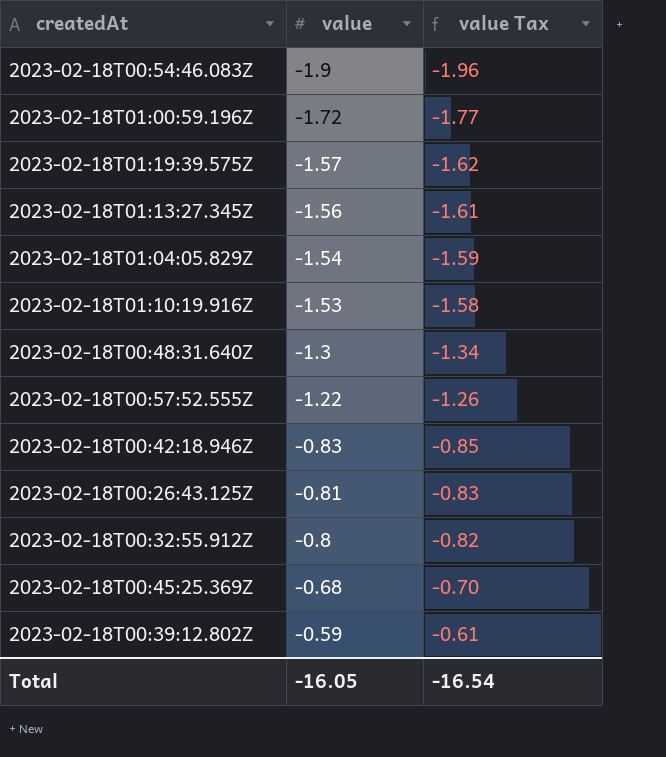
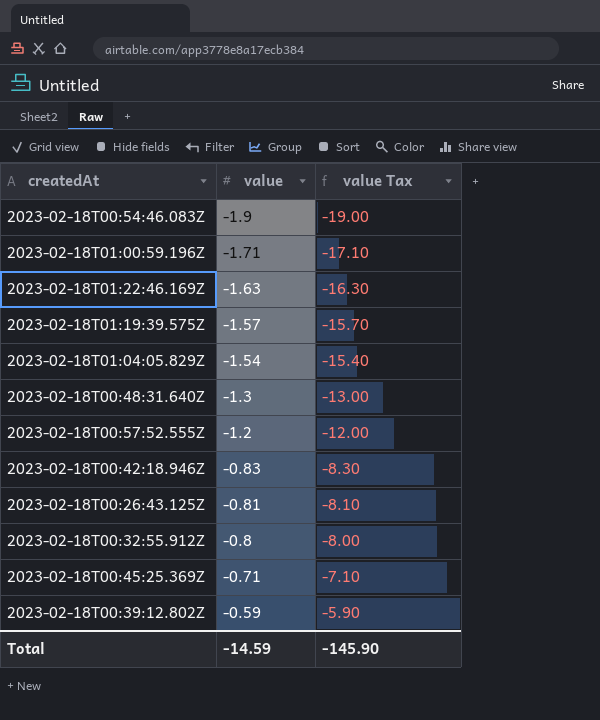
column value Tax | formula: [value] * 1.03 -> [value] * 10
row 2023-02-18T01:13:27.345Z: -1.56 | -1.61 -> none
row 2023-02-18T01:10:19.916Z: -1.53 | -1.58 -> none
2023-02-18T01:00:59.196Z | value: -1.72 -> -1.71
row 2023-02-18T01:22:46.169Z: none -> -1.63 | -16.30
2023-02-18T00:57:52.555Z | value: -1.22 -> -1.2
2023-02-18T00:45:25.369Z | value: -0.68 -> -0.71
Total | value: -16.05 -> -14.59
Total | value Tax: -16.54 -> -145.90

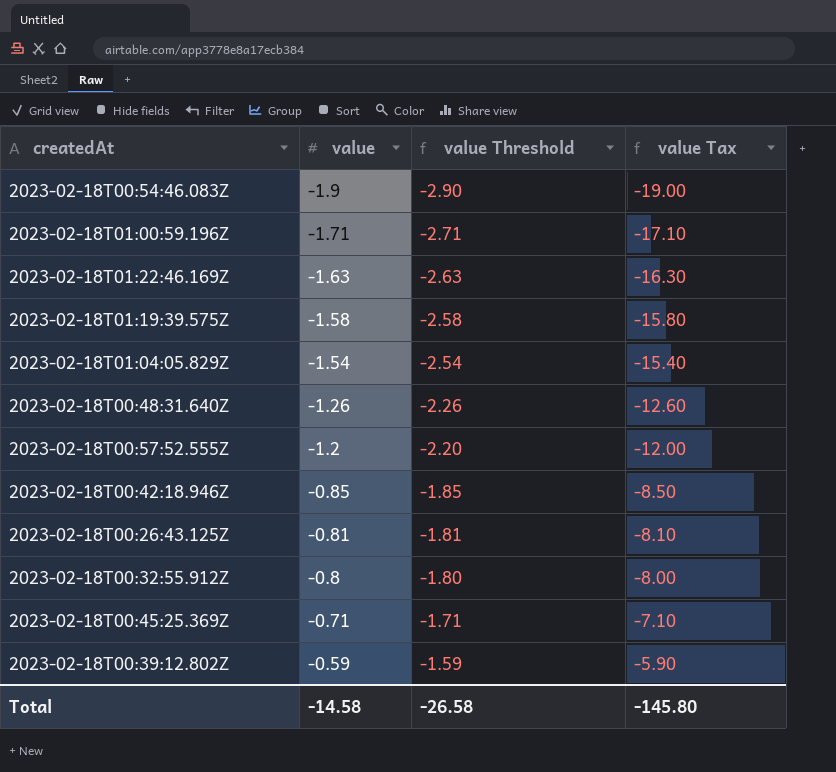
column value Threshold | formula: none -> [value] - 1
2023-02-18T01:19:39.575Z | value: -1.57 -> -1.58
2023-02-18T01:19:39.575Z | value Tax: -15.70 -> -15.80
2023-02-18T00:48:31.640Z | value: -1.3 -> -1.26
2023-02-18T00:48:31.640Z | value Tax: -13.00 -> -12.60
2023-02-18T00:42:18.946Z | value: -0.83 -> -0.85
2023-02-18T00:42:18.946Z | value Tax: -8.30 -> -8.50
Total | value: -14.59 -> -14.58
Total | value Tax: -145.90 -> -145.80

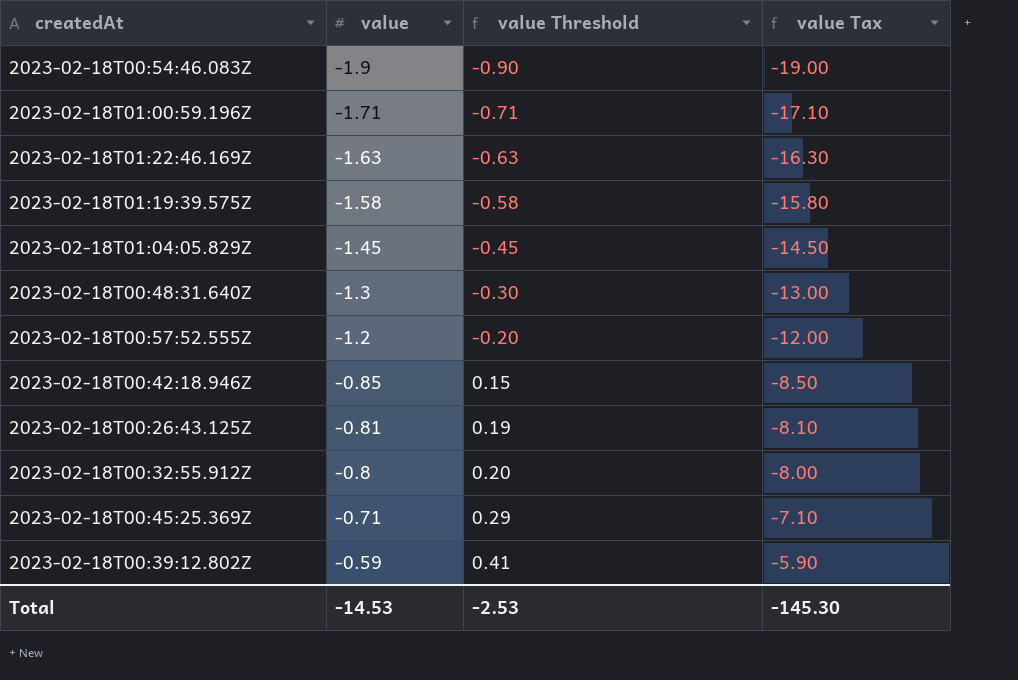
column value Threshold | formula: [value] - 1 -> [value] + 1
2023-02-18T01:04:05.829Z | value: -1.54 -> -1.45
2023-02-18T01:04:05.829Z | value Tax: -15.40 -> -14.50
2023-02-18T00:48:31.640Z | value: -1.26 -> -1.3
2023-02-18T00:48:31.640Z | value Tax: -12.60 -> -13.00
Total | value: -14.58 -> -14.53
Total | value Threshold: -26.58 -> -2.53
Total | value Tax: -145.80 -> -145.30

